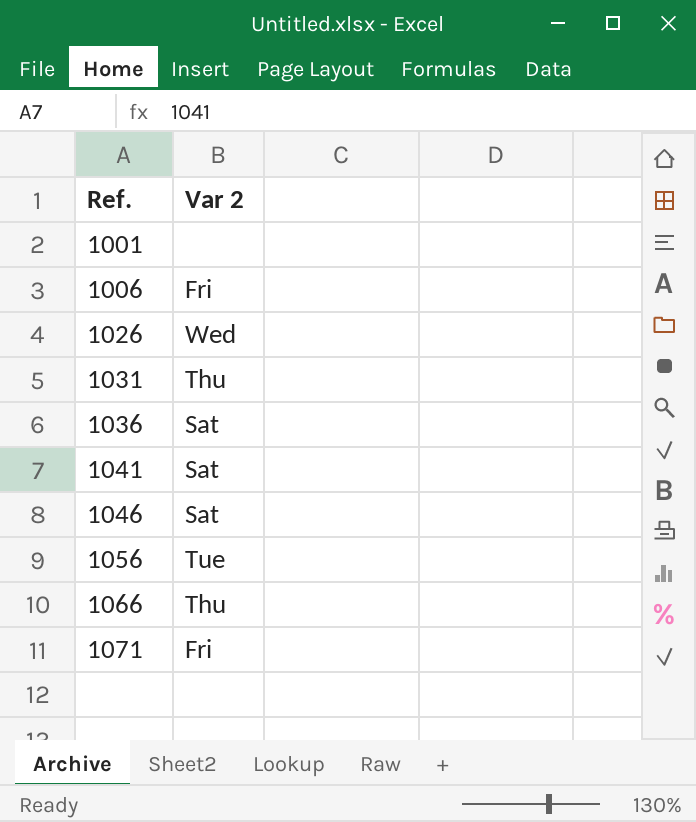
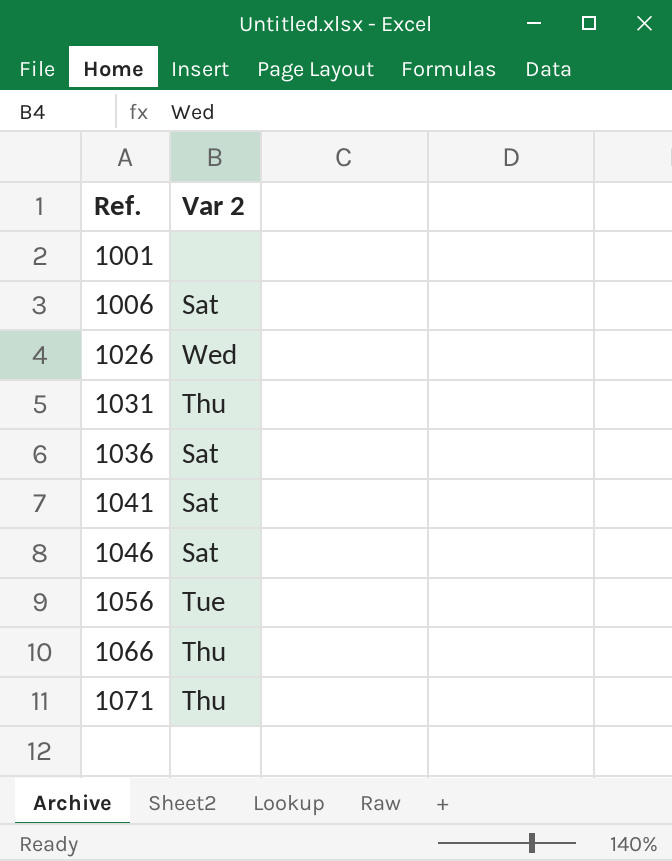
1006 | Var 2: Fri -> Sat
1071 | Var 2: Fri -> Thu

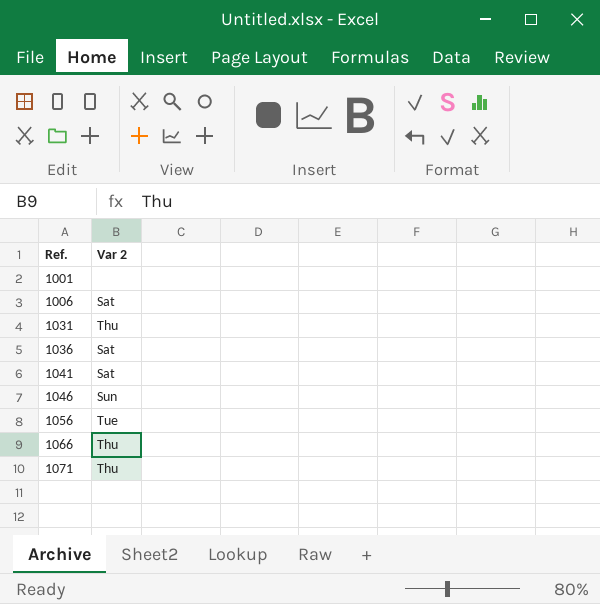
row 1026: Wed -> none
1046 | Var 2: Sat -> Sun

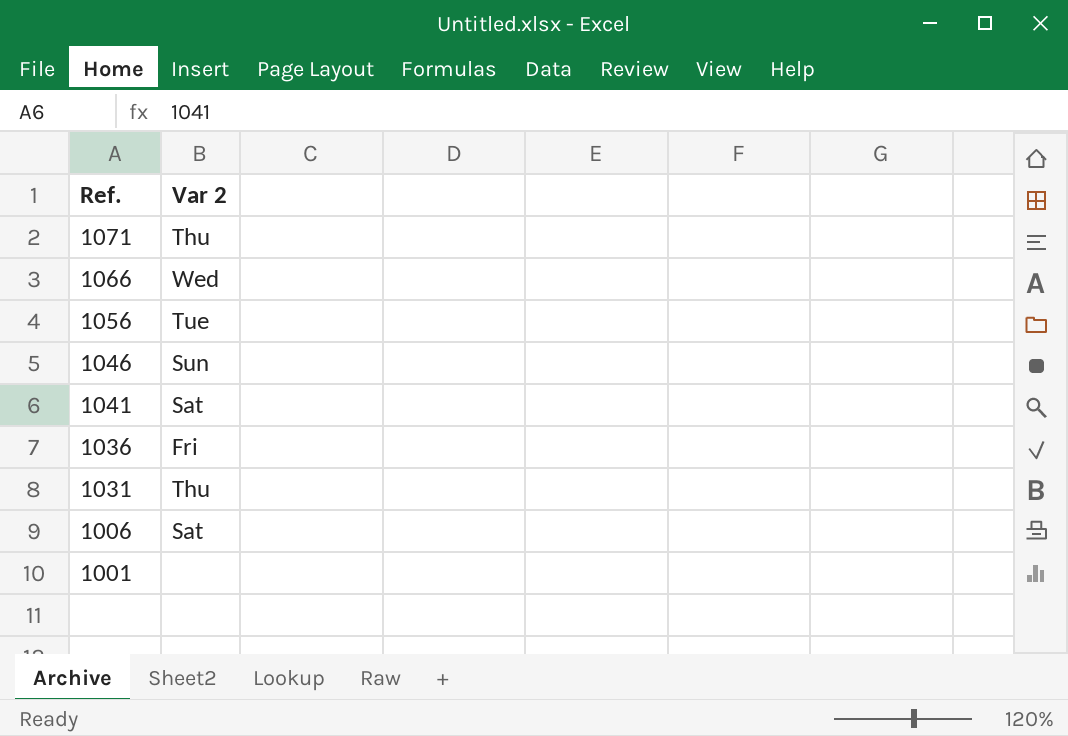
row order: Ref. ascending -> Ref. descending
1066 | Var 2: Thu -> Wed
1036 | Var 2: Sat -> Fri

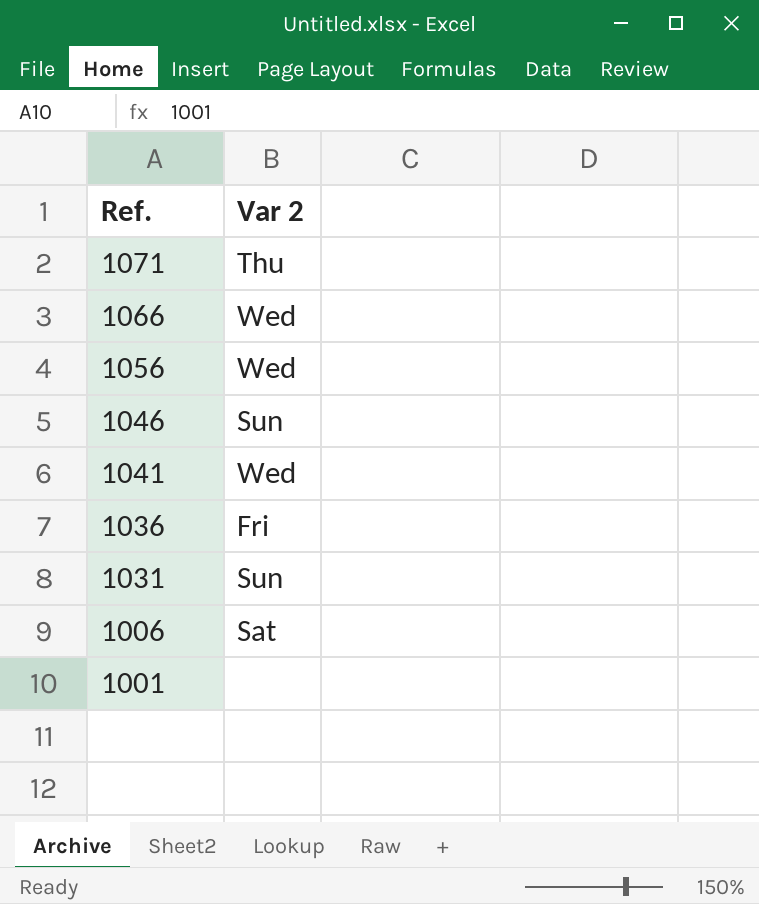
1056 | Var 2: Tue -> Wed
1041 | Var 2: Sat -> Wed
1031 | Var 2: Thu -> Sun

